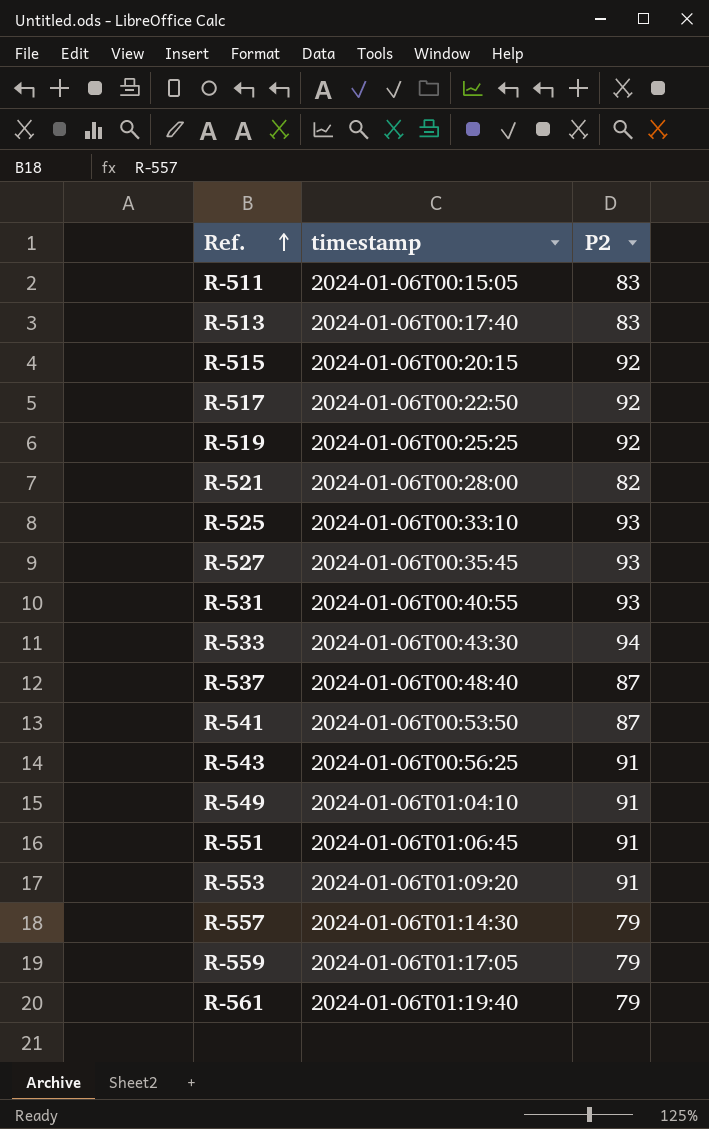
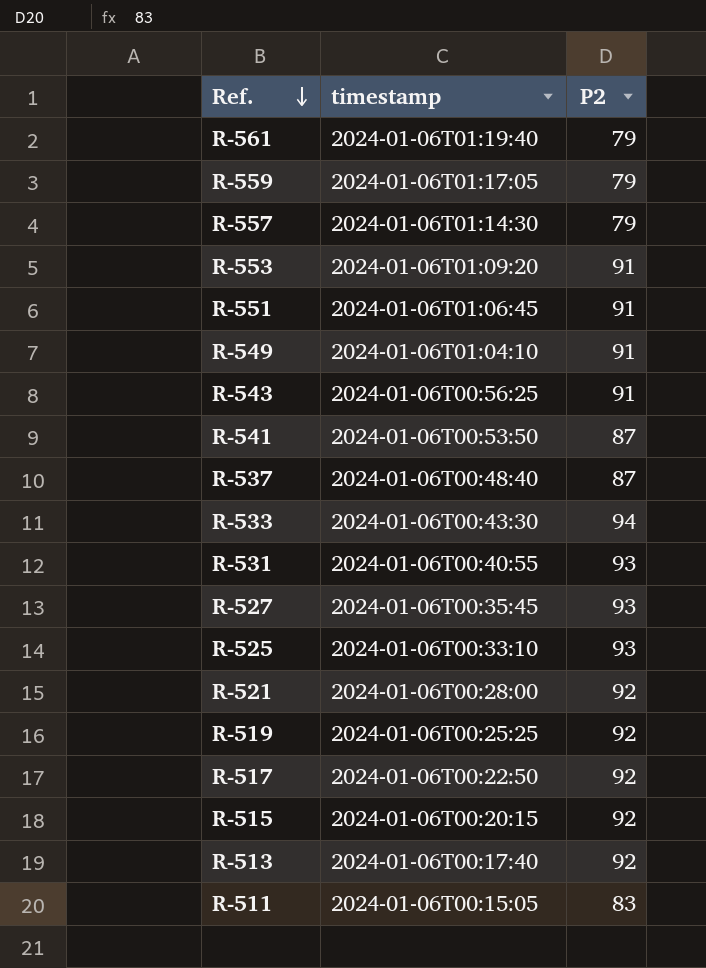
row order: Ref. ascending -> Ref. descending
R-521 | P2: 82 -> 92
R-513 | P2: 83 -> 92

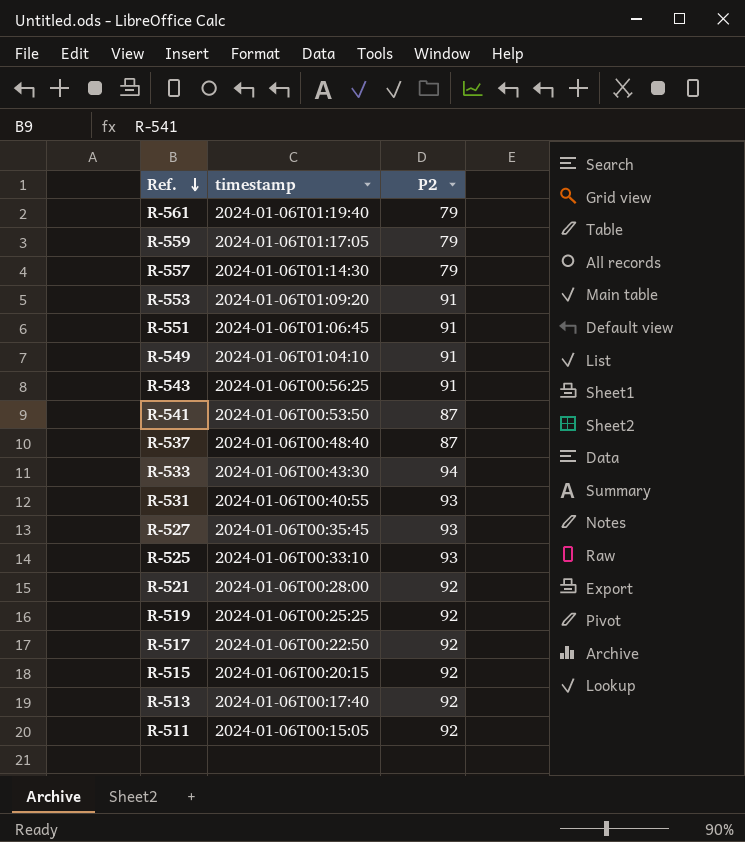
R-511 | P2: 83 -> 92

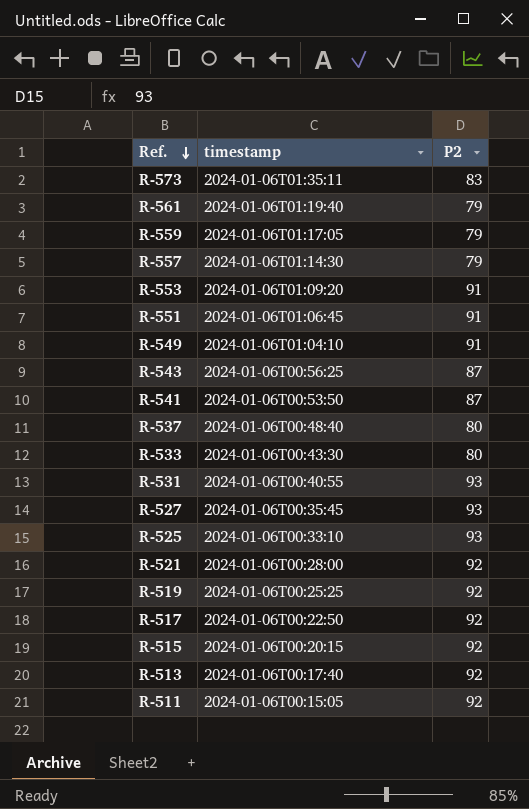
row R-573: none -> 2024-01-06T01:35:11 | 83
R-543 | P2: 91 -> 87
R-537 | P2: 87 -> 80
R-533 | P2: 94 -> 80

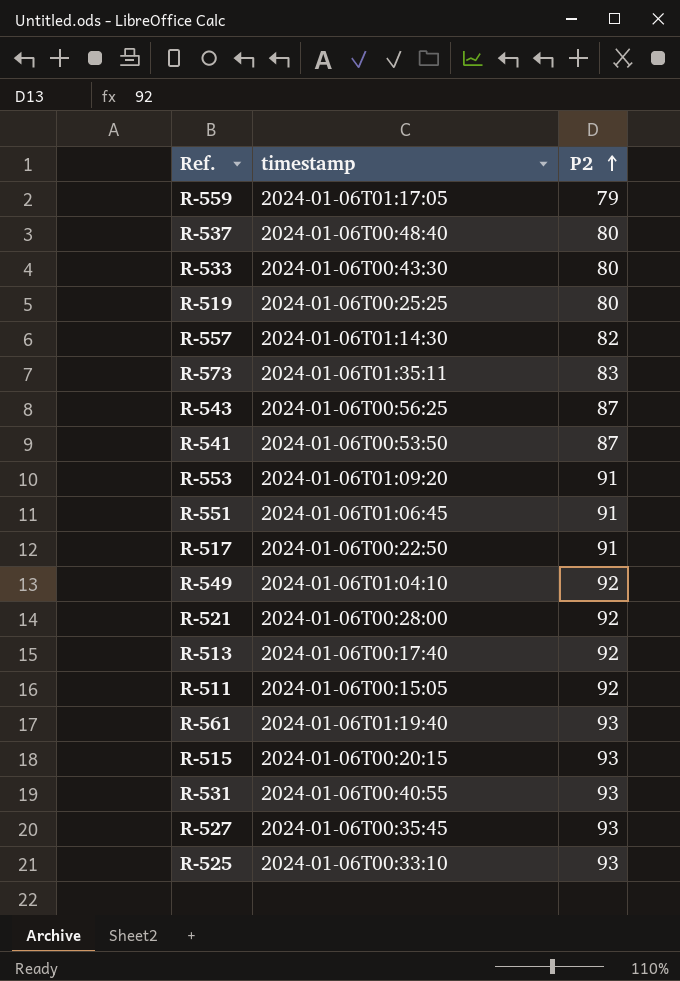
row order: Ref. descending -> P2 ascending
R-519 | P2: 92 -> 80
R-557 | P2: 79 -> 82
R-517 | P2: 92 -> 91
R-549 | P2: 91 -> 92
R-561 | P2: 79 -> 93
R-515 | P2: 92 -> 93

